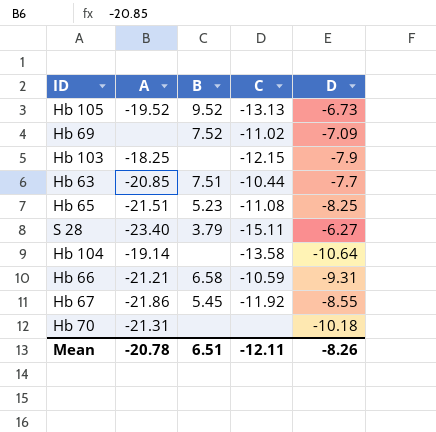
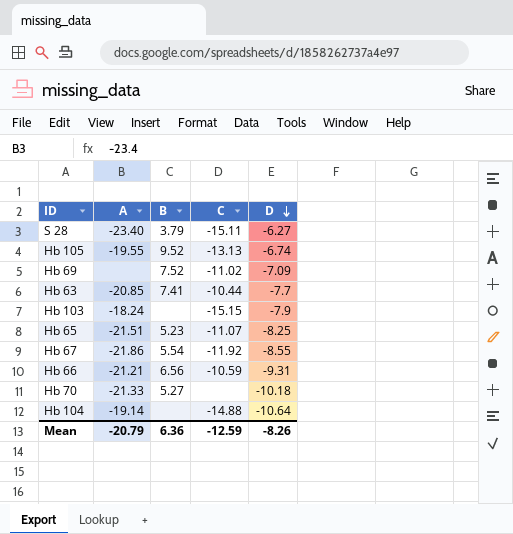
row order: none -> D descending
Hb 105 | A: -19.52 -> -19.55
Hb 105 | D: -6.73 -> -6.74
Hb 63 | B: 7.51 -> 7.41
Hb 103 | A: -18.25 -> -18.24
Hb 103 | C: -12.15 -> -15.15
Hb 65 | C: -11.08 -> -11.07
Hb 67 | B: 5.45 -> 5.54
Hb 66 | B: 6.58 -> 6.56
Hb 70 | A: -21.31 -> -21.33
Hb 70 | B: none -> 5.27
Hb 104 | C: -13.58 -> -14.88
Mean | A: -20.78 -> -20.79
Mean | B: 6.51 -> 6.36
Mean | C: -12.11 -> -12.59

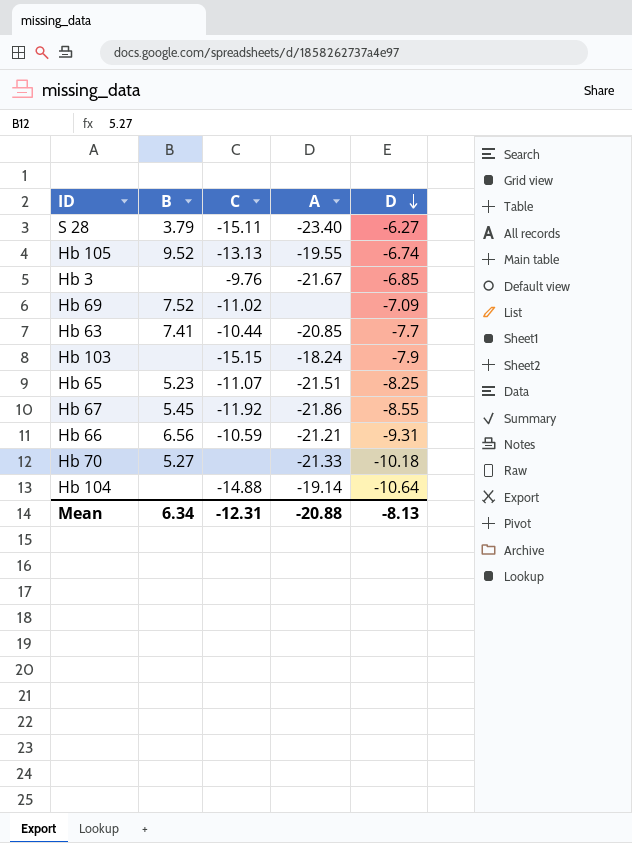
column A | position: 2 -> 4
row Hb 3: none -> none | -9.76 | -21.67 | -6.85
Hb 67 | B: 5.54 -> 5.45
Mean | B: 6.36 -> 6.34
Mean | C: -12.59 -> -12.31
Mean | A: -20.79 -> -20.88
Mean | D: -8.26 -> -8.13

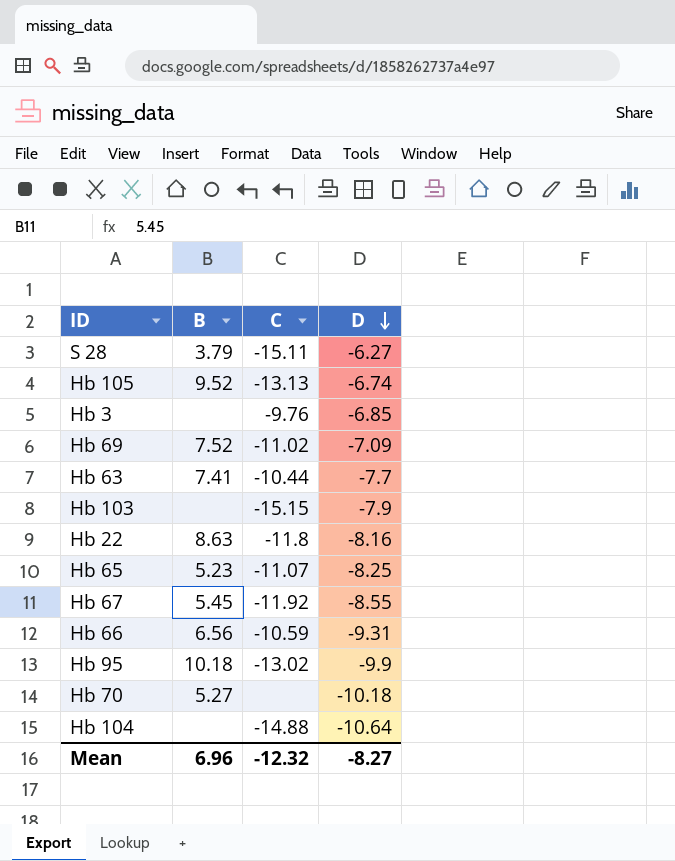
column A | position: 4 -> none
row Hb 22: none -> 8.63 | -11.8 | -8.16
row Hb 95: none -> 10.18 | -13.02 | -9.9
Mean | B: 6.34 -> 6.96
Mean | C: -12.31 -> -12.32
Mean | D: -8.13 -> -8.27

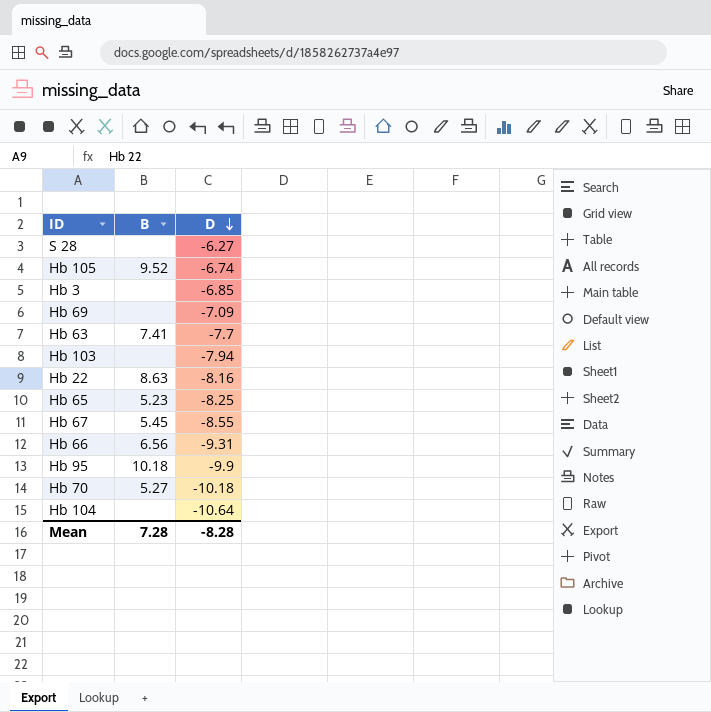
column C | position: 3 -> none
S 28 | B: 3.79 -> none
Hb 69 | B: 7.52 -> none
Hb 103 | D: -7.9 -> -7.94
Mean | B: 6.96 -> 7.28
Mean | D: -8.27 -> -8.28

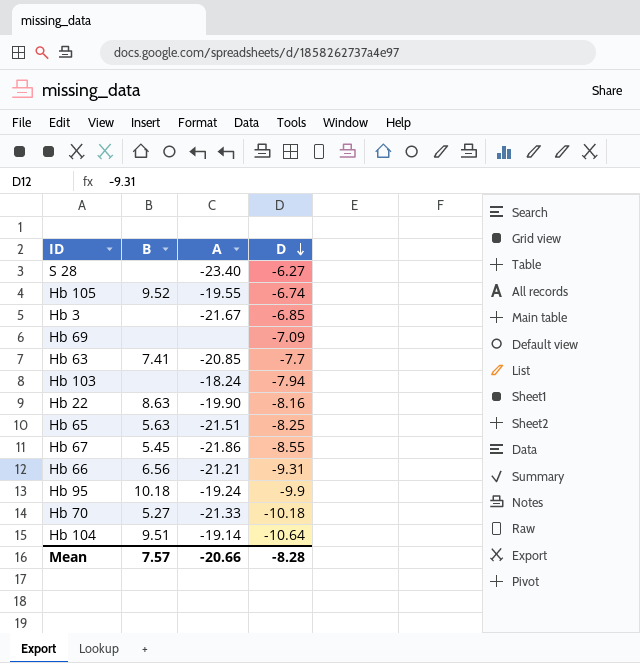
column A | position: none -> 3
Hb 65 | B: 5.23 -> 5.63
Hb 104 | B: none -> 9.51
Mean | B: 7.28 -> 7.57

